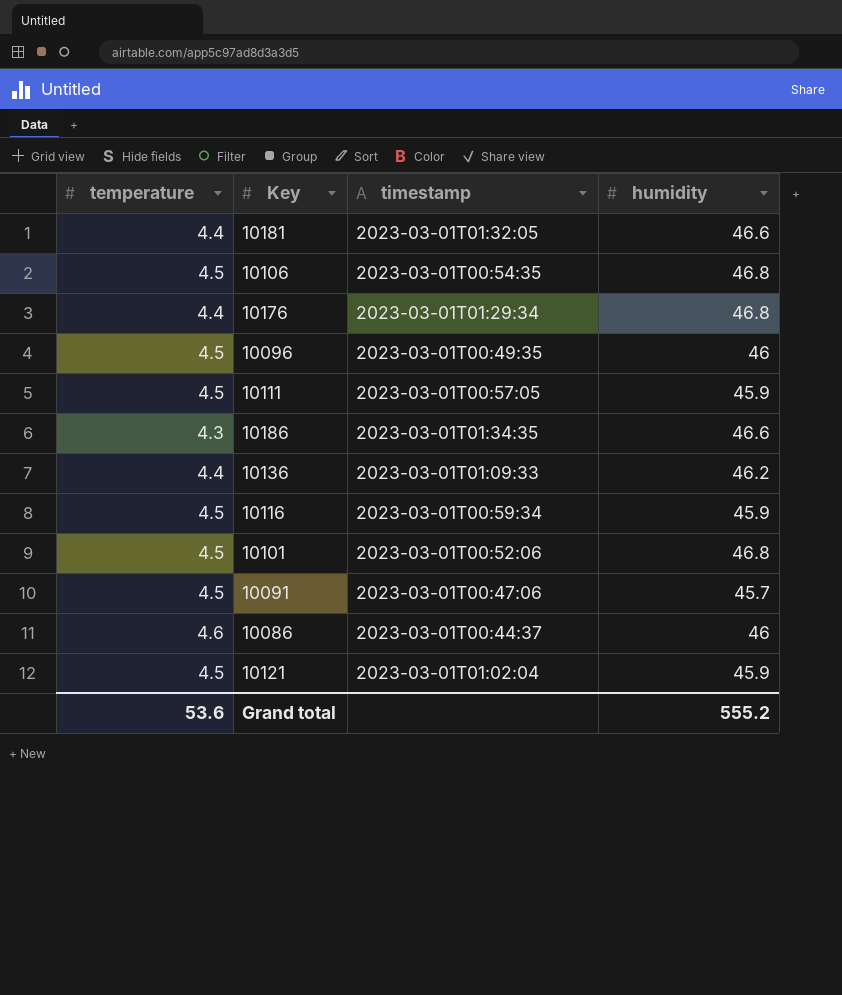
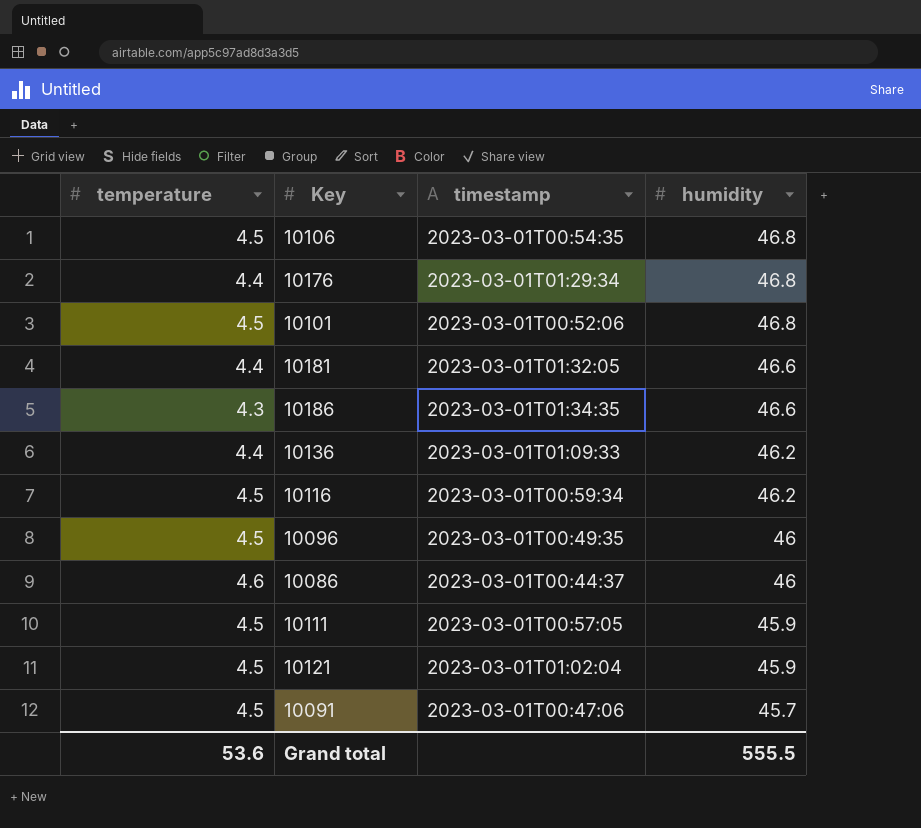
row order: none -> humidity descending
10116 | humidity: 45.9 -> 46.2
Grand total | humidity: 555.2 -> 555.5

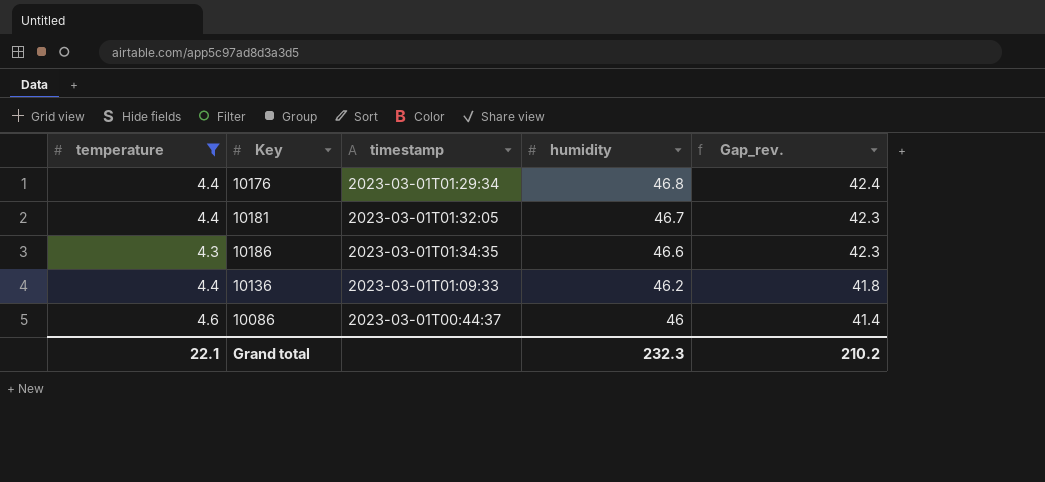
filter: none -> temperature != 4.5
column Gap_rev. | formula: none -> [humidity] - [temperature]
10181 | humidity: 46.6 -> 46.7
Grand total | temperature: 53.6 -> 22.1
Grand total | humidity: 555.5 -> 232.3

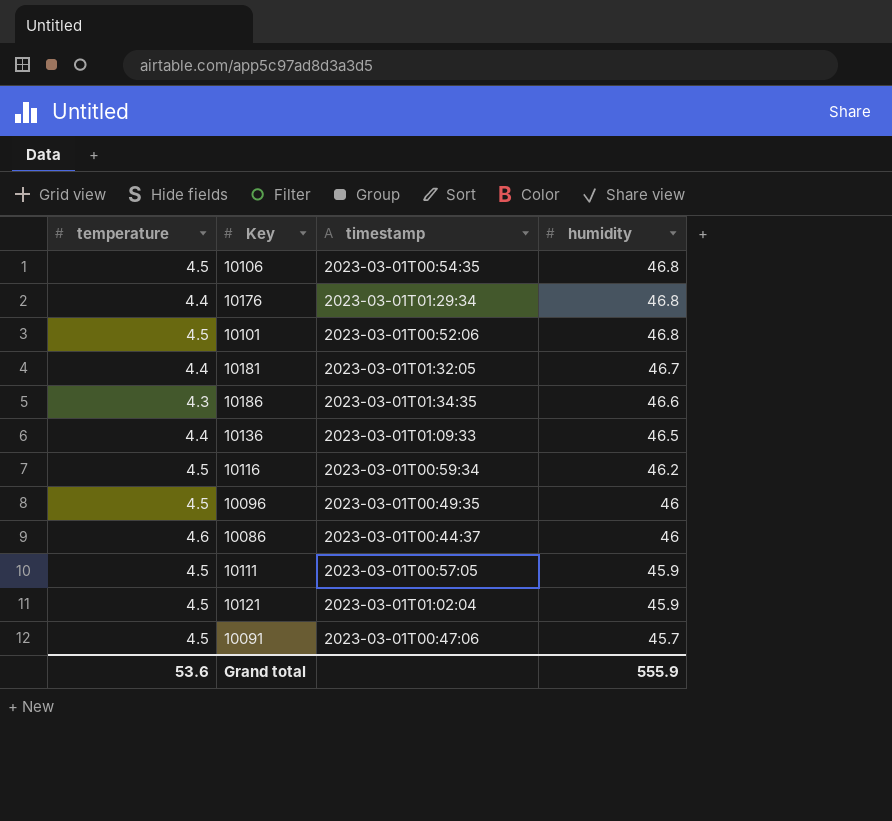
filter: temperature != 4.5 -> none
column Gap_rev. | formula: [humidity] - [temperature] -> none
10136 | humidity: 46.2 -> 46.5
Grand total | temperature: 22.1 -> 53.6
Grand total | humidity: 232.3 -> 555.9

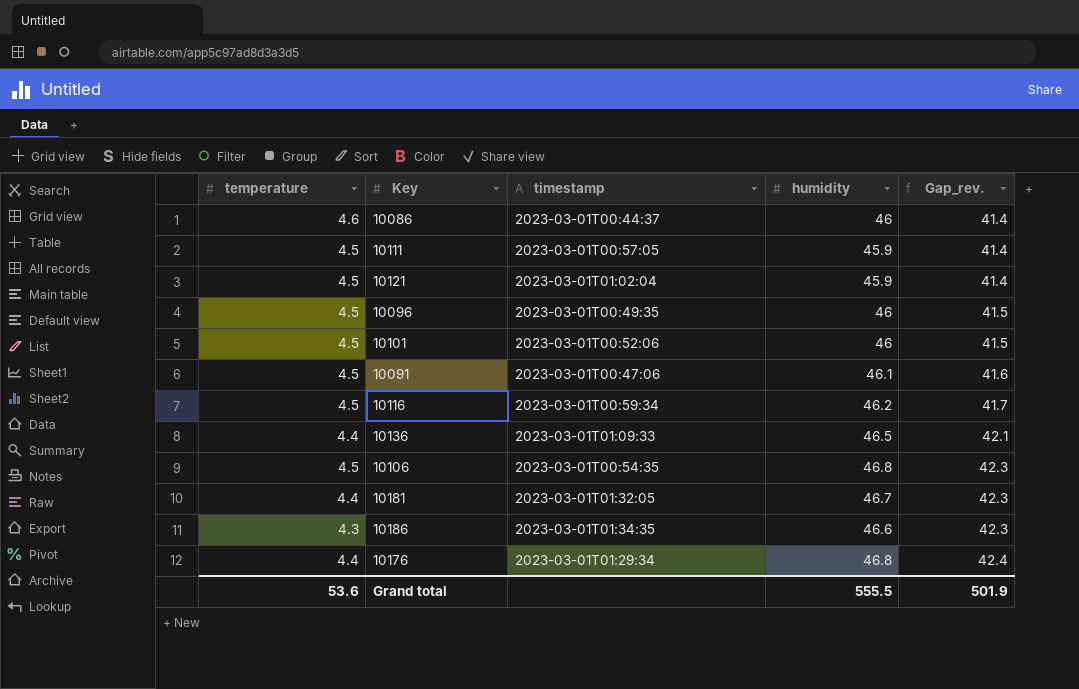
row order: humidity descending -> Gap_rev. ascending
column Gap_rev. | formula: none -> [humidity] - [temperature]
10101 | humidity: 46.8 -> 46
10091 | humidity: 45.7 -> 46.1
Grand total | humidity: 555.9 -> 555.5

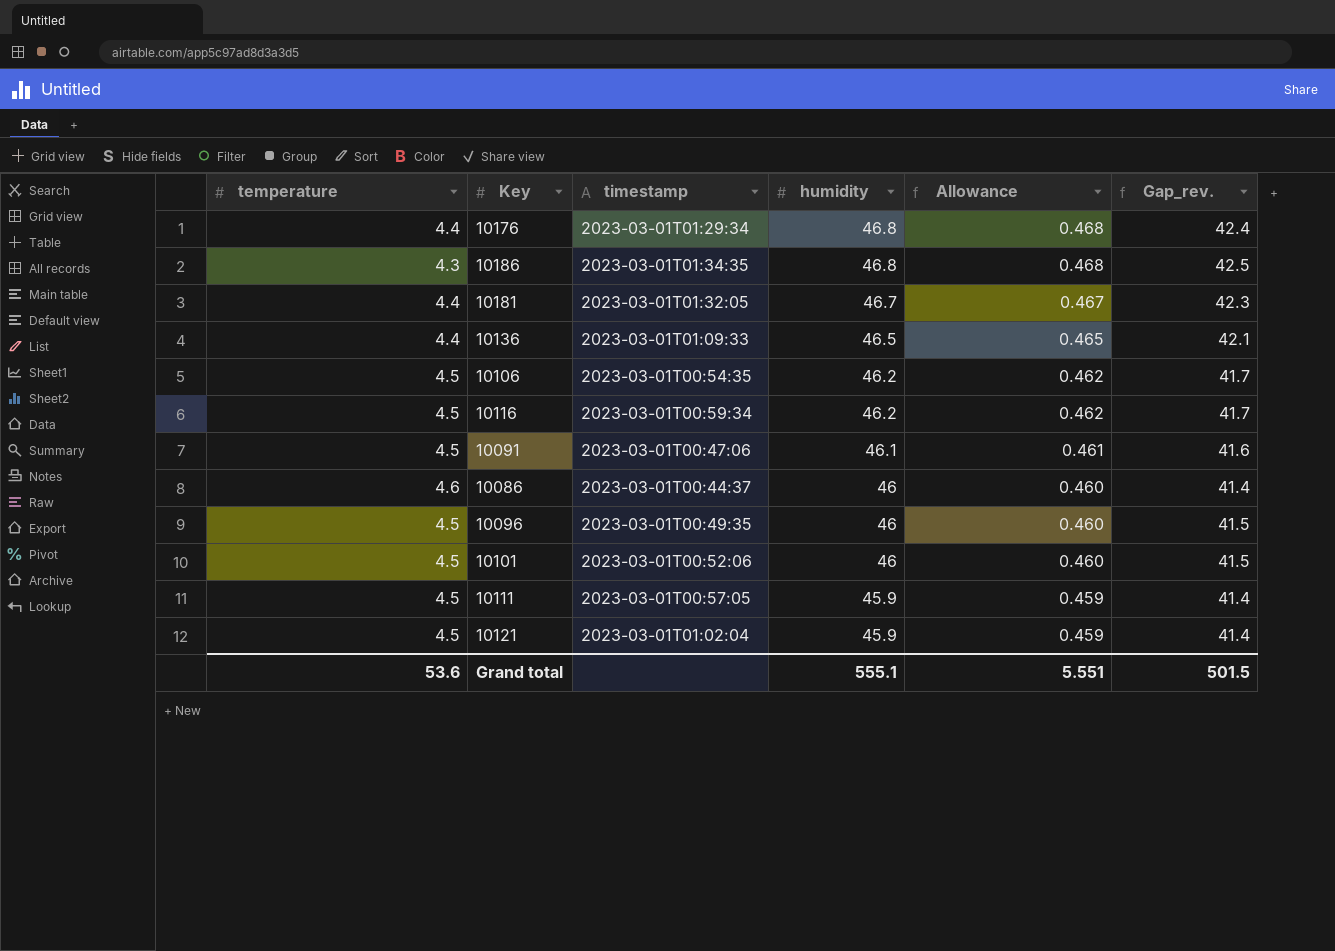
row order: Gap_rev. ascending -> humidity descending
column Allowance | formula: none -> [humidity] * 0.01
10186 | humidity: 46.6 -> 46.8
10186 | Gap_rev.: 42.3 -> 42.5
10106 | humidity: 46.8 -> 46.2
10106 | Gap_rev.: 42.3 -> 41.7
Grand total | humidity: 555.5 -> 555.1
Grand total | Gap_rev.: 501.9 -> 501.5

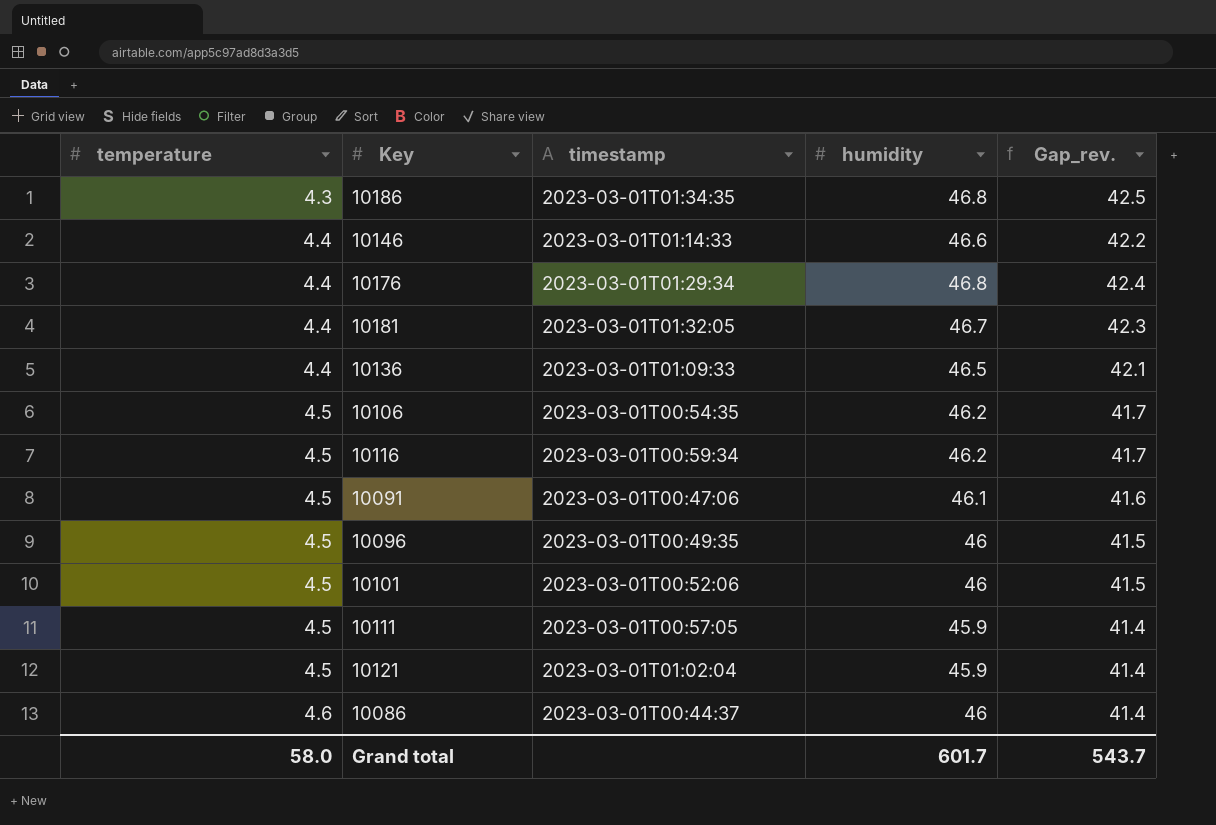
row order: humidity descending -> temperature ascending
column Allowance | formula: [humidity] * 0.01 -> none
row 10146: none -> 4.4 | 2023-03-01T01:14:33 | 46.6 | 42.2
Grand total | temperature: 53.6 -> 58.0
Grand total | humidity: 555.1 -> 601.7
Grand total | Gap_rev.: 501.5 -> 543.7

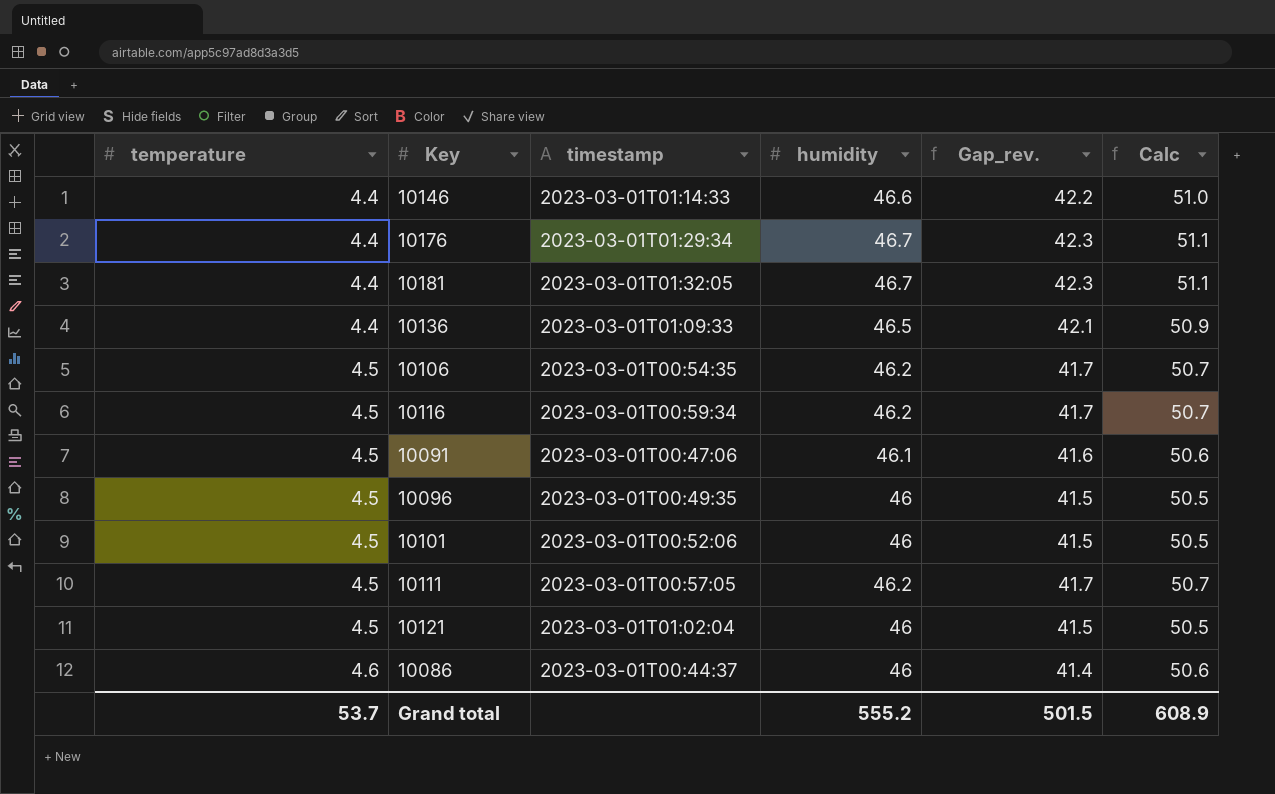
column Calc | formula: none -> [temperature] + [humidity]
row 10186: 4.3 | 2023-03-01T01:34:35 | 46.8 | 42.5 -> none
10176 | humidity: 46.8 -> 46.7
10176 | Gap_rev.: 42.4 -> 42.3
10111 | humidity: 45.9 -> 46.2
10111 | Gap_rev.: 41.4 -> 41.7
10121 | humidity: 45.9 -> 46
10121 | Gap_rev.: 41.4 -> 41.5
Grand total | temperature: 58.0 -> 53.7
Grand total | humidity: 601.7 -> 555.2
Grand total | Gap_rev.: 543.7 -> 501.5

